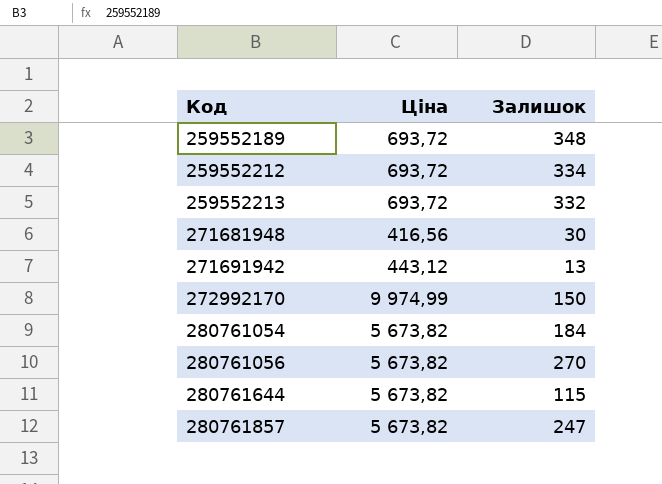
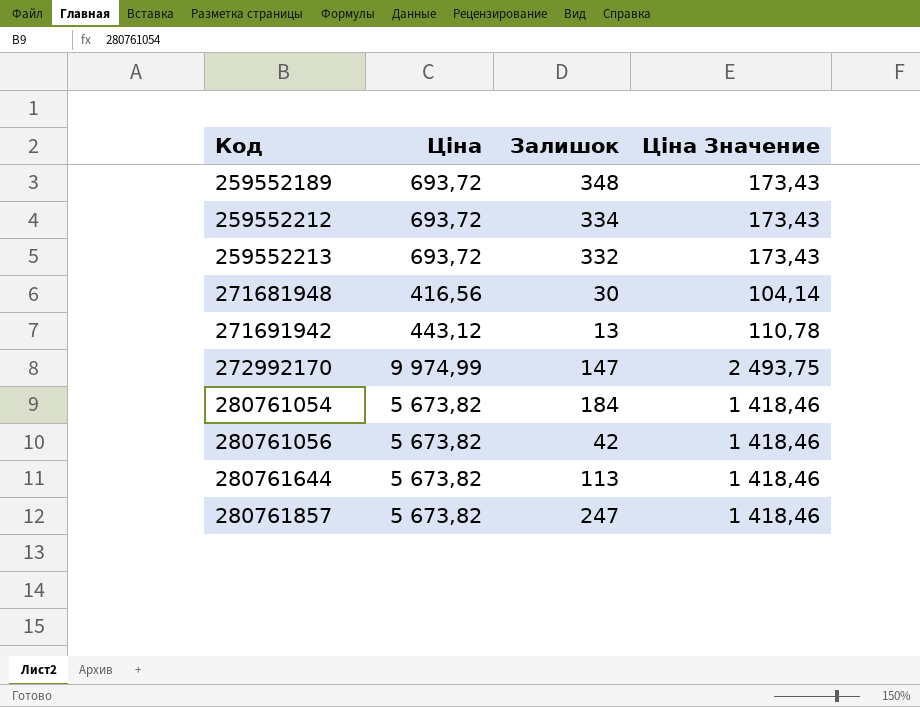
column Ціна Значение | formula: none -> [Ціна] * 0,25
272992170 | Залишок: 150 -> 147
280761056 | Залишок: 270 -> 42
280761644 | Залишок: 115 -> 113

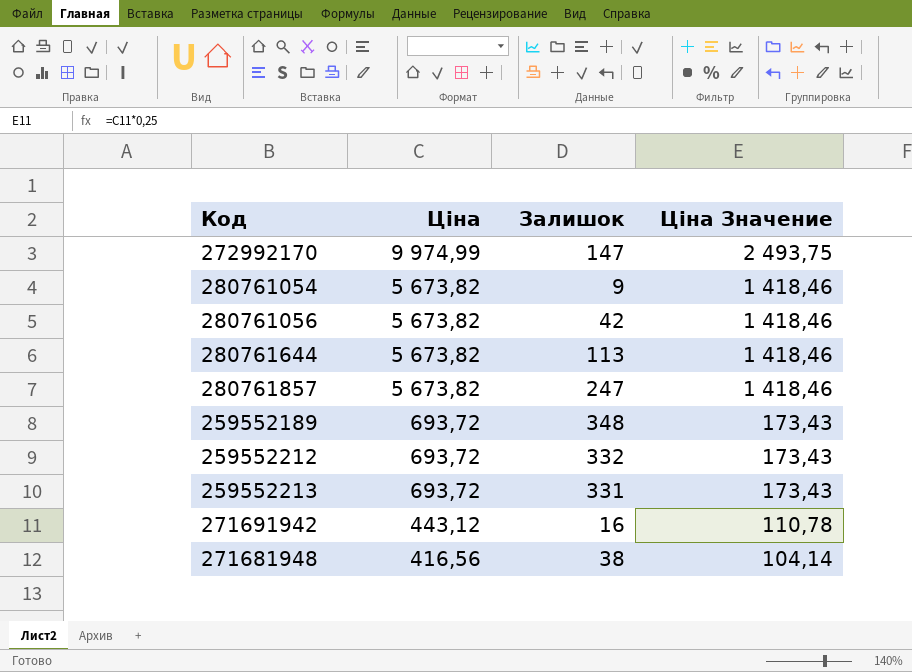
row order: Код ascending -> Ціна descending
280761054 | Залишок: 184 -> 9
259552212 | Залишок: 334 -> 332
259552213 | Залишок: 332 -> 331
271691942 | Залишок: 13 -> 16
271681948 | Залишок: 30 -> 38

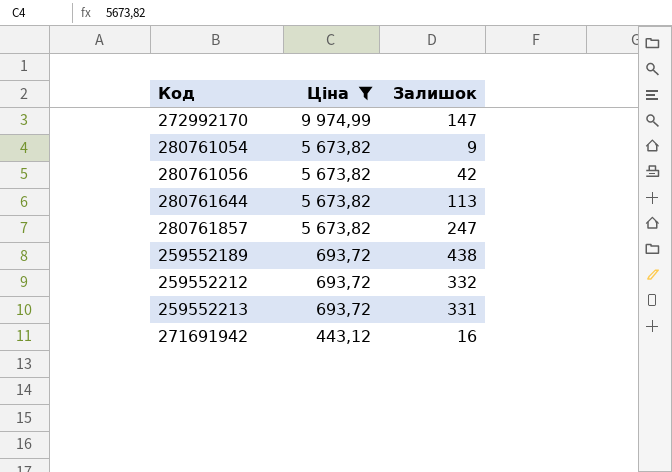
filter: none -> Ціна != 416,56
column Ціна Значение | formula: [Ціна] * 0,25 -> none
259552189 | Залишок: 348 -> 438

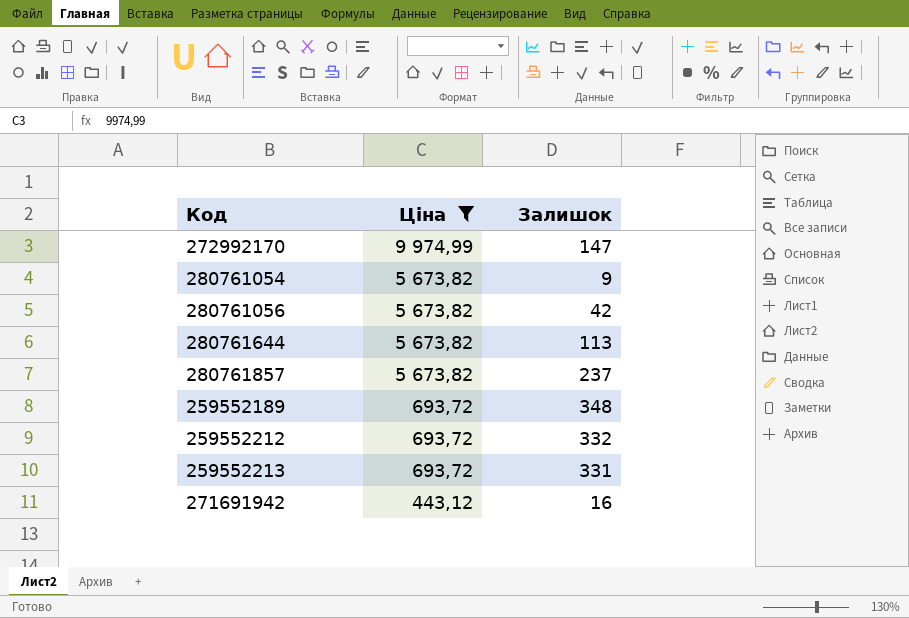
280761857 | Залишок: 247 -> 237
259552189 | Залишок: 438 -> 348

